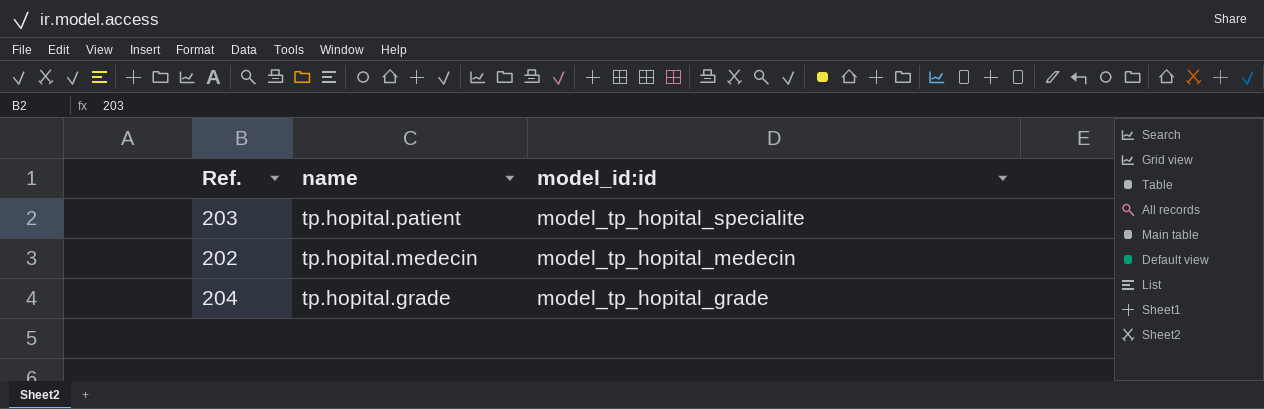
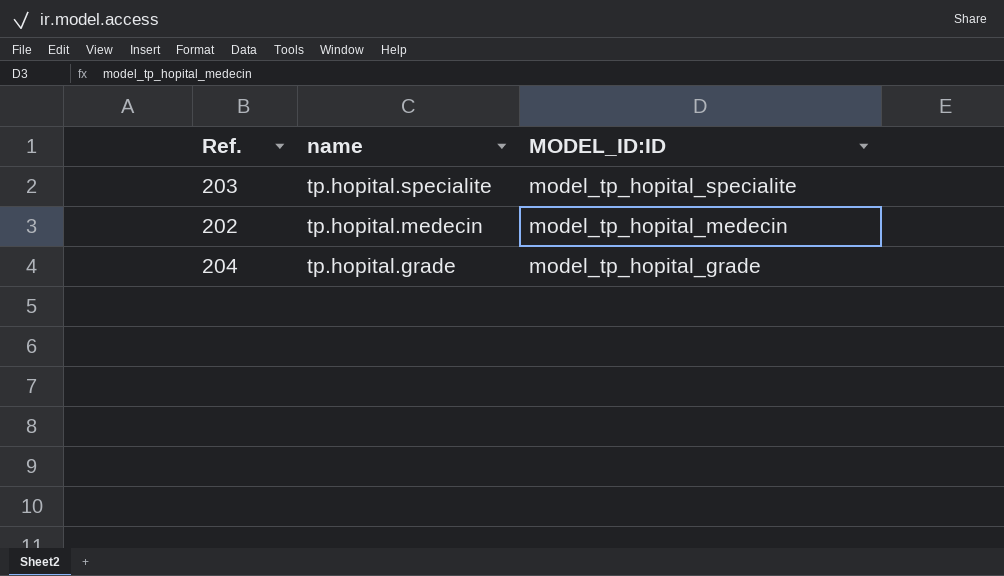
column name: model_id:id -> MODEL_ID:ID
203 | name: tp.hopital.patient -> tp.hopital.specialite

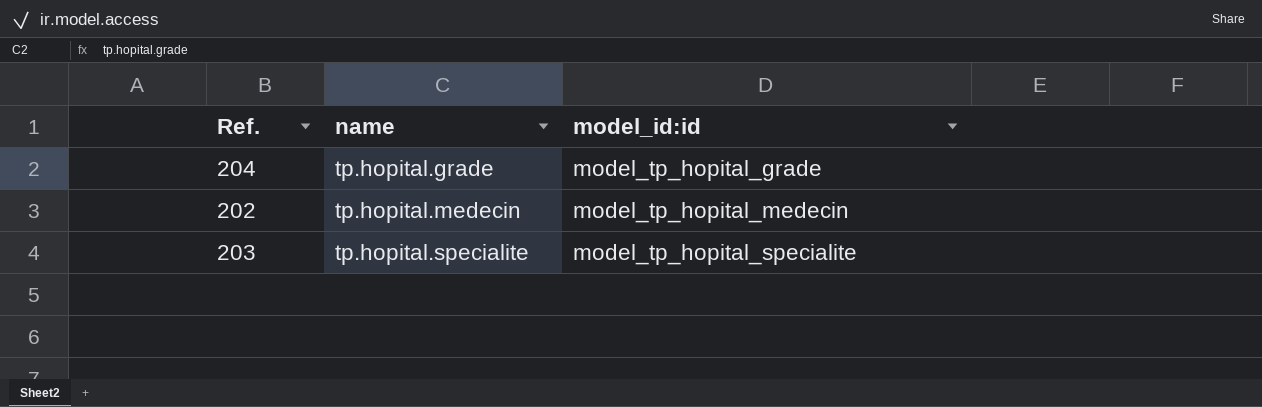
row order: name descending -> name ascending
column name: MODEL_ID:ID -> model_id:id

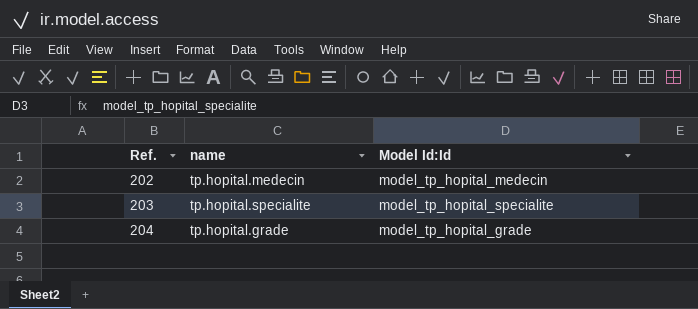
row order: name ascending -> Ref. ascending
column name: model_id:id -> Model Id:Id

